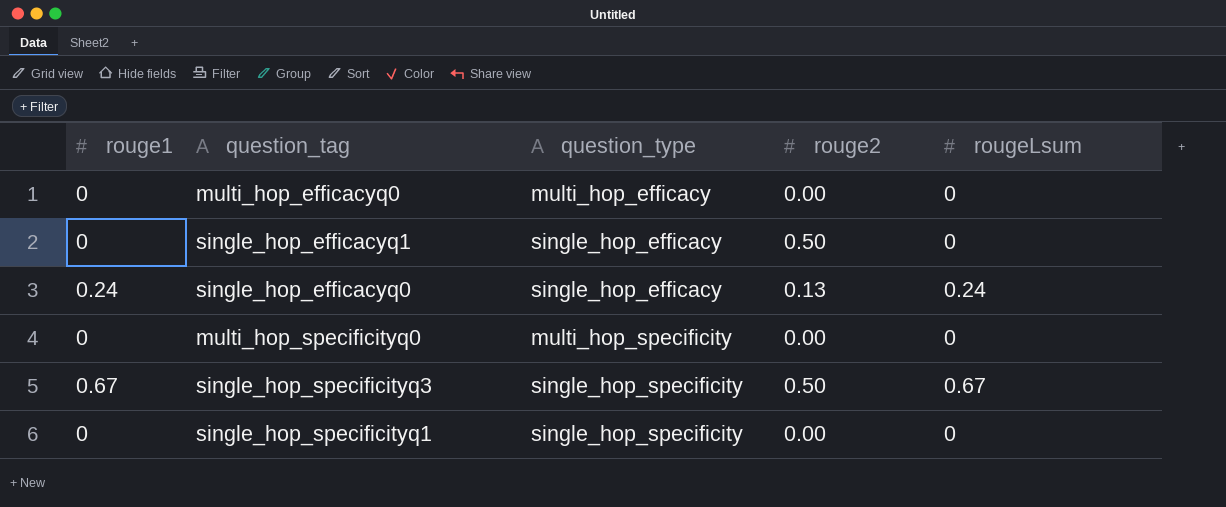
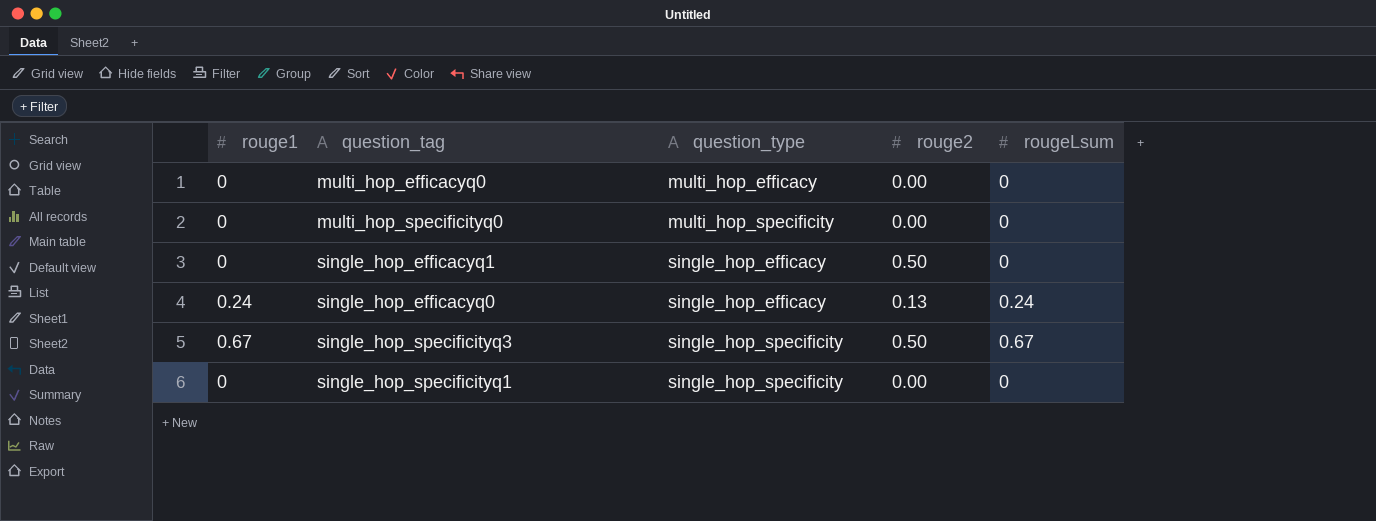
row order: none -> question_type ascending

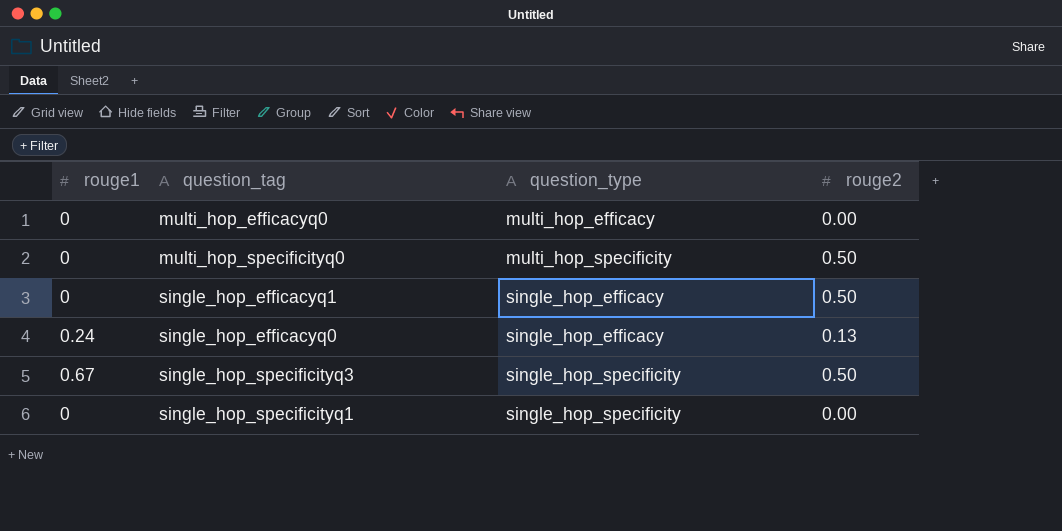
column rougeLsum | position: 5 -> none
multi_hop_specificityq0 | rouge2: 0.00 -> 0.50

